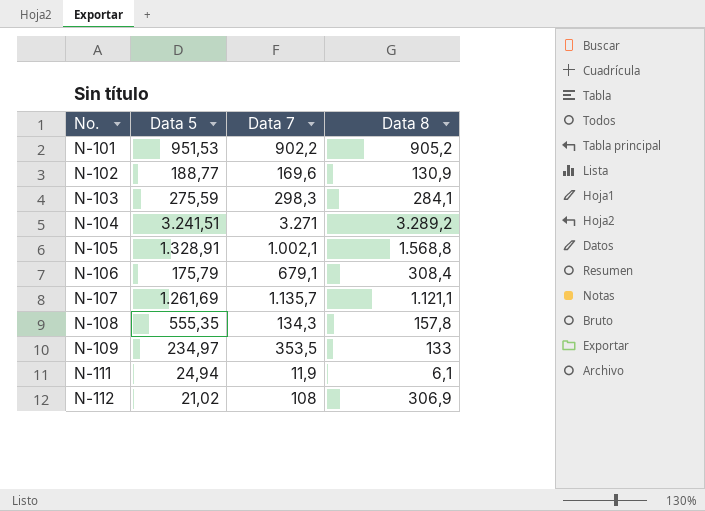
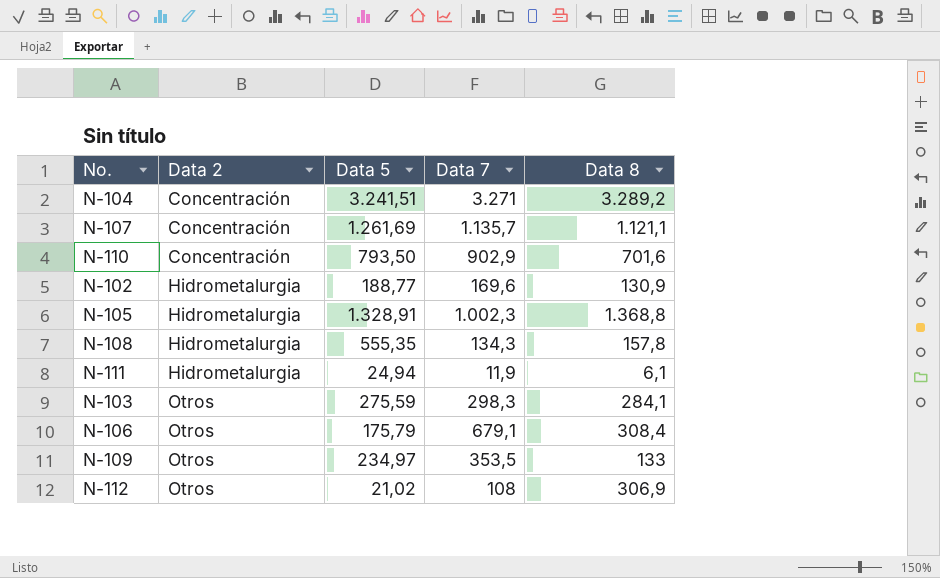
row order: No. ascending -> Data 2 ascending
column Data 2 | position: none -> 2
row N-101: 951,53 | 902,2 | 905,2 -> none
row N-110: none -> Concentración | 793,50 | 902,9 | 701,6
N-105 | Data 7: 1.002,1 -> 1.002,3
N-105 | Data 8: 1.568,8 -> 1.368,8

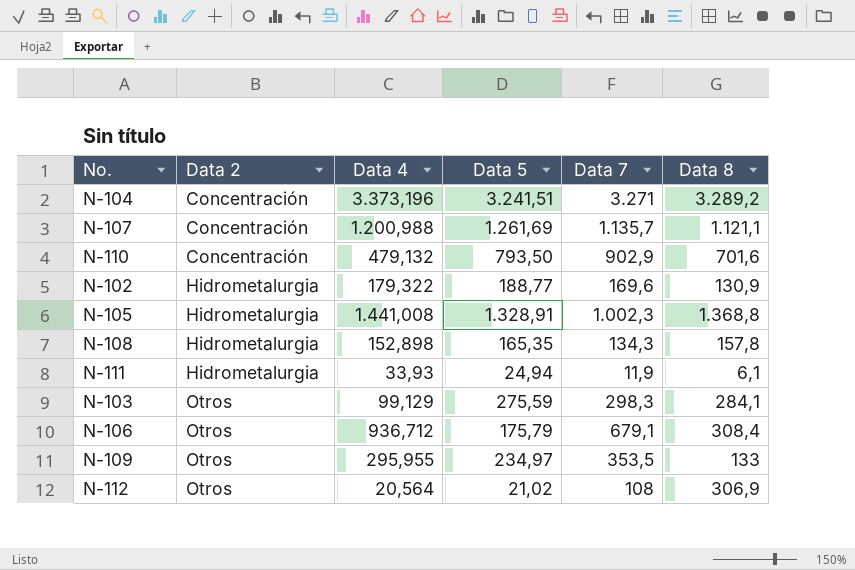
column Data 4 | position: none -> 3
N-108 | Data 5: 555,35 -> 165,35

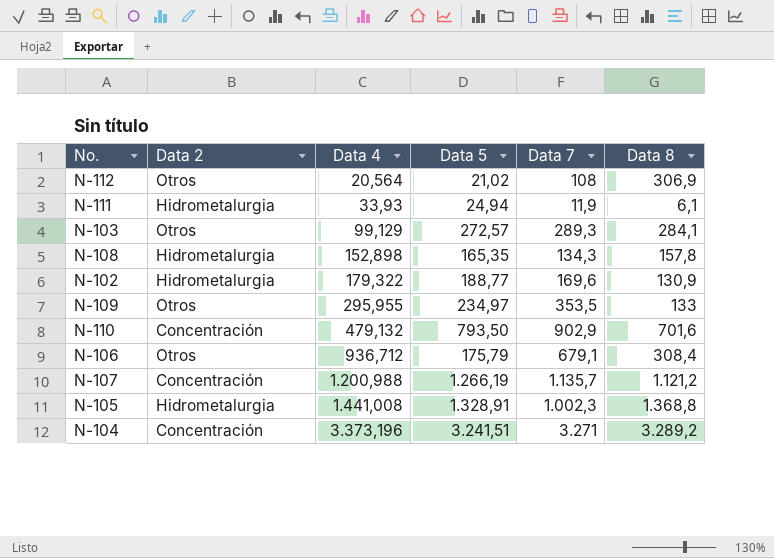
row order: Data 2 ascending -> Data 4 ascending
N-103 | Data 5: 275,59 -> 272,57
N-103 | Data 7: 298,3 -> 289,3
N-107 | Data 5: 1.261,69 -> 1.266,19
N-107 | Data 8: 1.121,1 -> 1.121,2

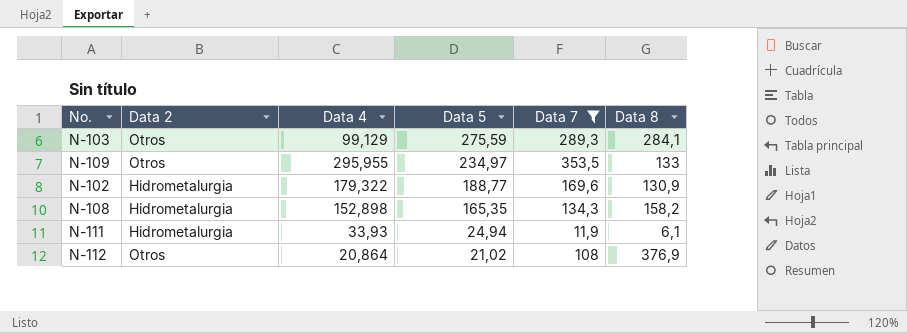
filter: none -> Data 7 <= 353,5
row order: Data 4 ascending -> Data 5 descending
N-103 | Data 5: 272,57 -> 275,59
N-108 | Data 8: 157,8 -> 158,2
N-112 | Data 4: 20,564 -> 20,864
N-112 | Data 8: 306,9 -> 376,9

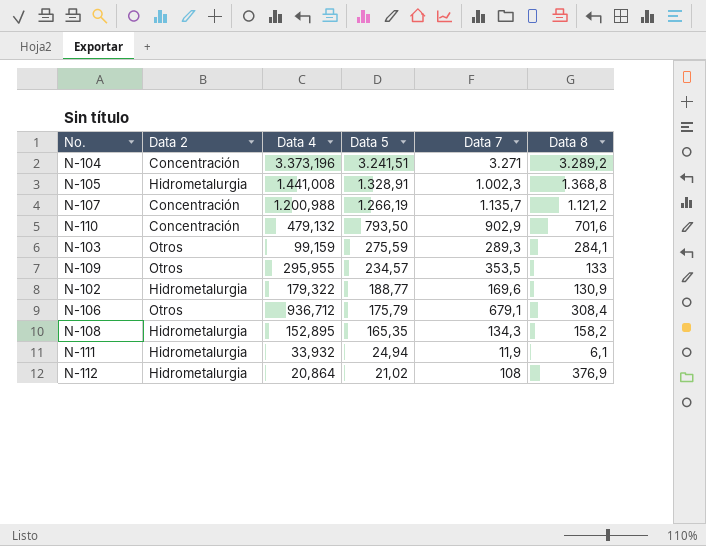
filter: Data 7 <= 353,5 -> none
N-103 | Data 4: 99,129 -> 99,159
N-109 | Data 5: 234,97 -> 234,57
N-108 | Data 4: 152,898 -> 152,895
N-111 | Data 4: 33,93 -> 33,932
N-112 | Data 2: Otros -> Hidrometalurgia

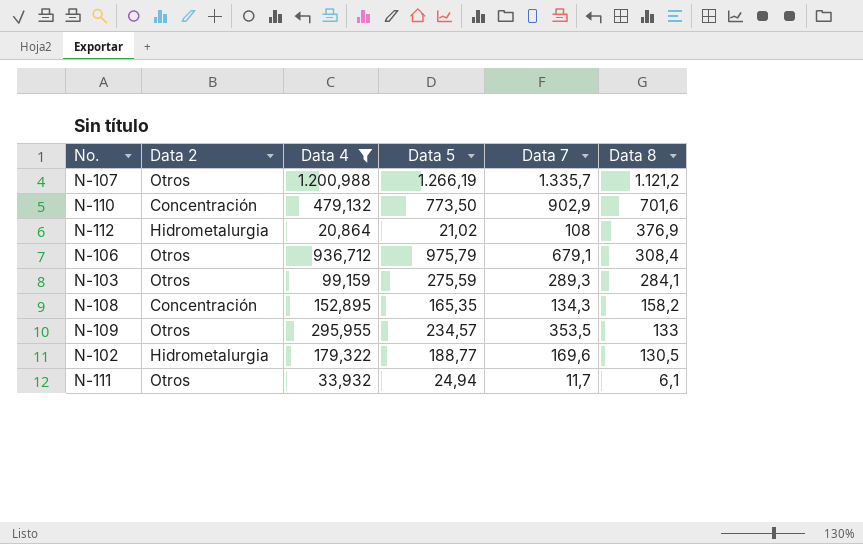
filter: none -> Data 4 <= 1.200,988
row order: Data 5 descending -> Data 8 descending
N-107 | Data 2: Concentración -> Otros
N-107 | Data 7: 1.135,7 -> 1.335,7
N-110 | Data 5: 793,50 -> 773,50
N-106 | Data 5: 175,79 -> 975,79
N-108 | Data 2: Hidrometalurgia -> Concentración
N-102 | Data 8: 130,9 -> 130,5
N-111 | Data 2: Hidrometalurgia -> Otros
N-111 | Data 7: 11,9 -> 11,7

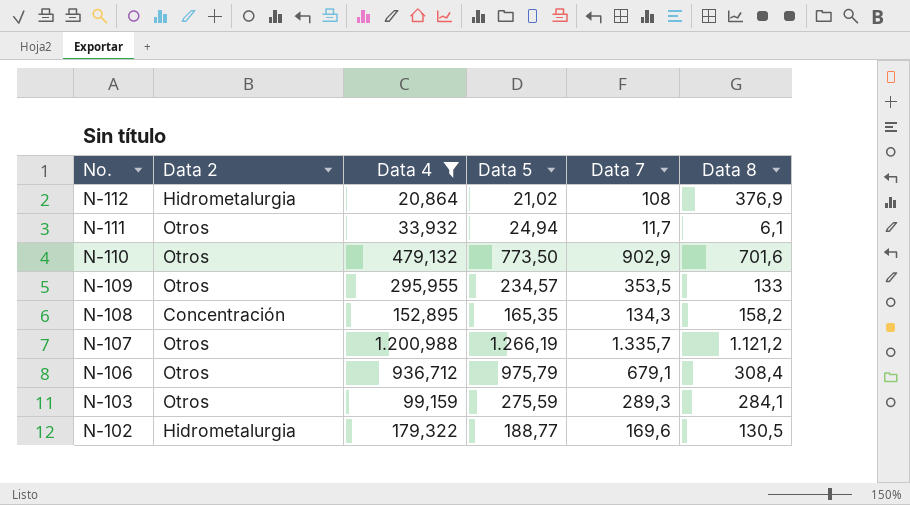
row order: Data 8 descending -> No. descending
N-110 | Data 2: Concentración -> Otros

